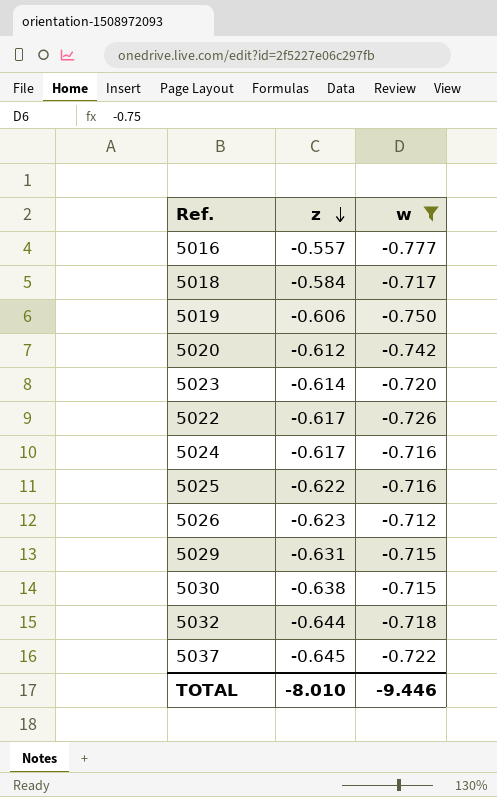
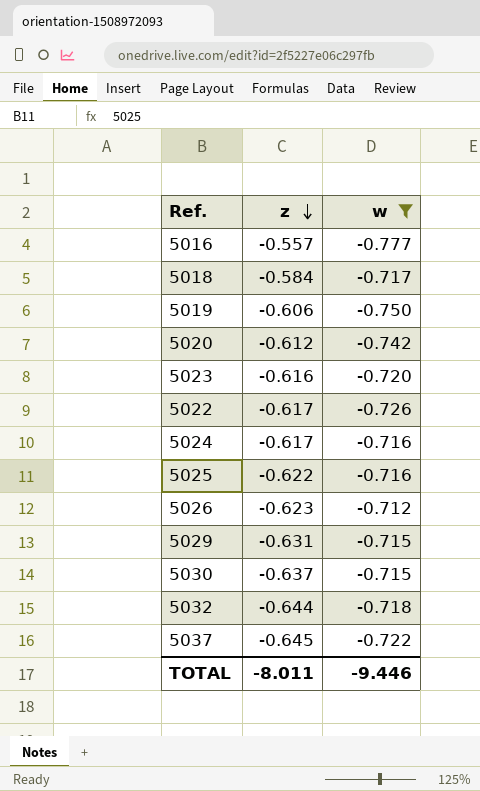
5023 | z: -0.614 -> -0.616
5030 | z: -0.638 -> -0.637
TOTAL | z: -8.010 -> -8.011

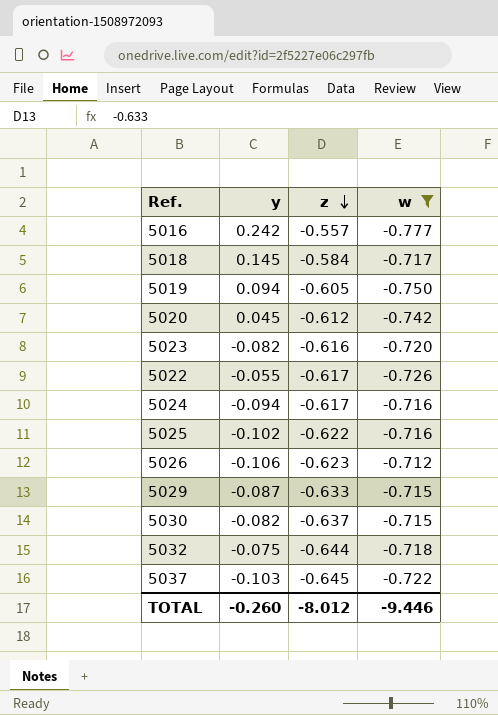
column y | position: none -> 2
5019 | z: -0.606 -> -0.605
5029 | z: -0.631 -> -0.633
TOTAL | z: -8.011 -> -8.012

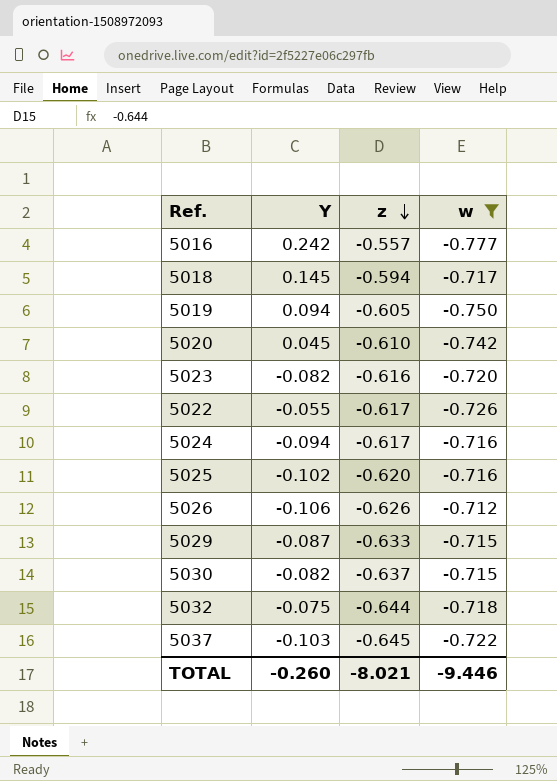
column name: y -> Y
5018 | z: -0.584 -> -0.594
5020 | z: -0.612 -> -0.610
5025 | z: -0.622 -> -0.620
5026 | z: -0.623 -> -0.626
TOTAL | z: -8.012 -> -8.021

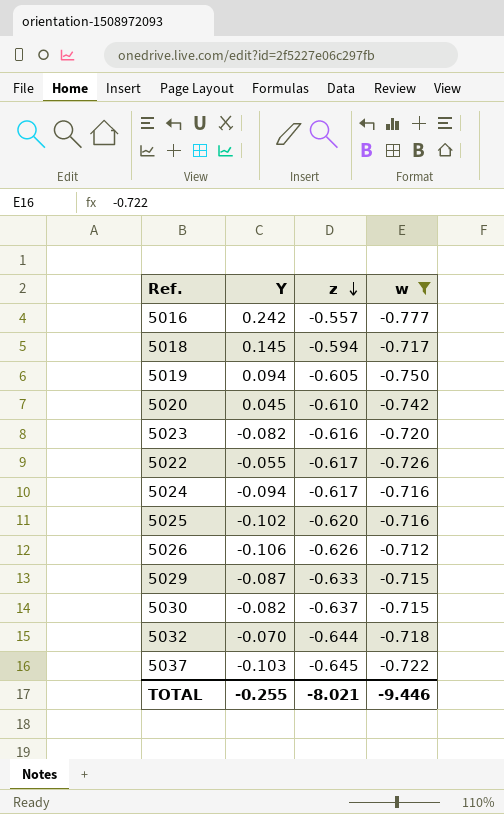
5032 | Y: -0.075 -> -0.070
TOTAL | Y: -0.260 -> -0.255

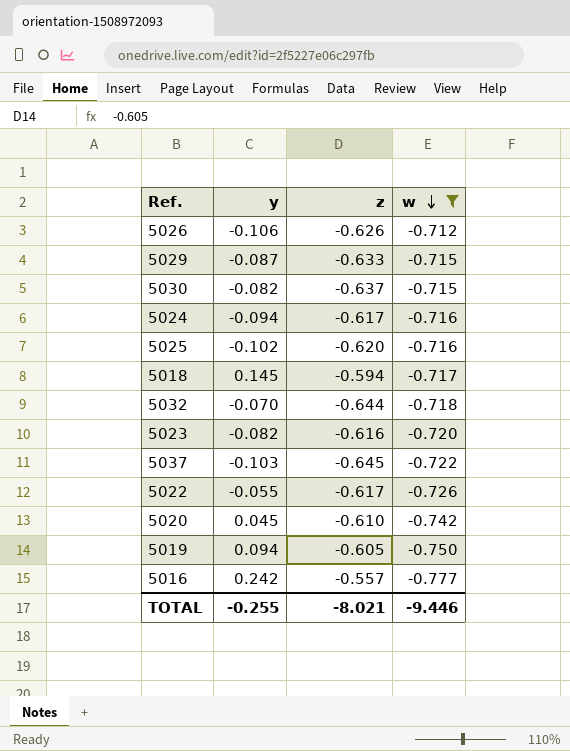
row order: z descending -> w descending
column name: Y -> y

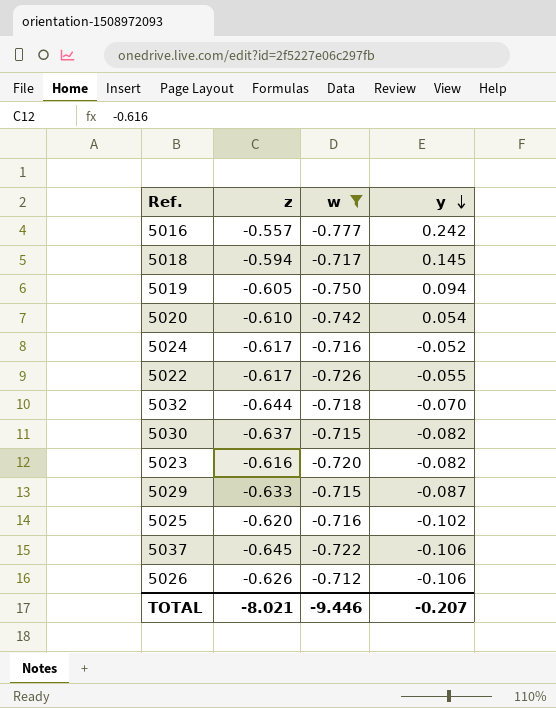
row order: w descending -> y descending
column y | position: 2 -> 4
5020 | y: 0.045 -> 0.054
5024 | y: -0.094 -> -0.052
5037 | y: -0.103 -> -0.106
TOTAL | y: -0.255 -> -0.207

